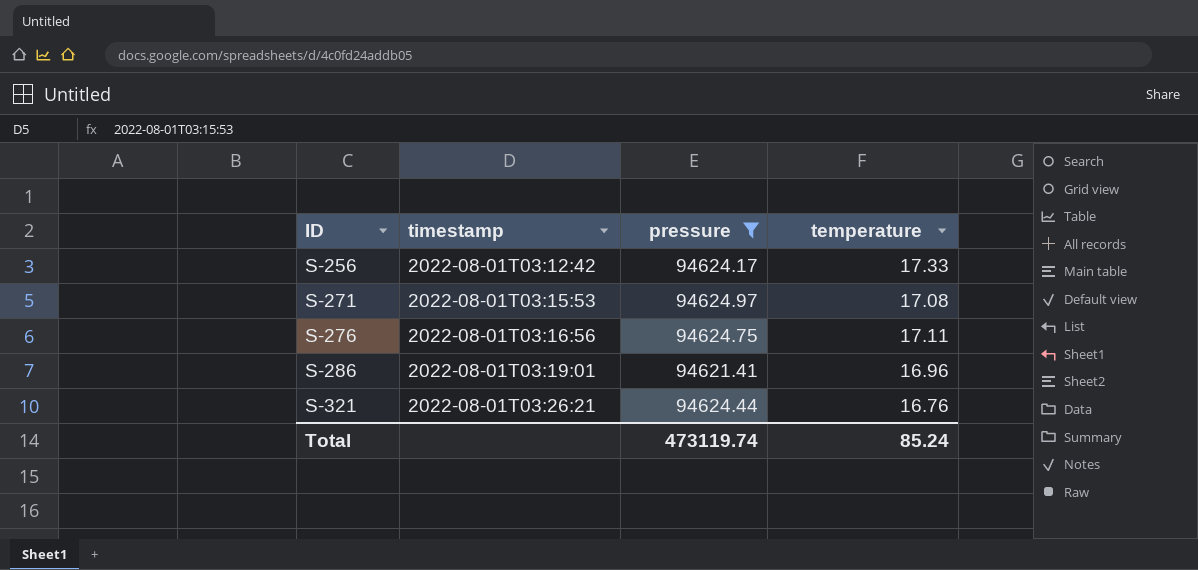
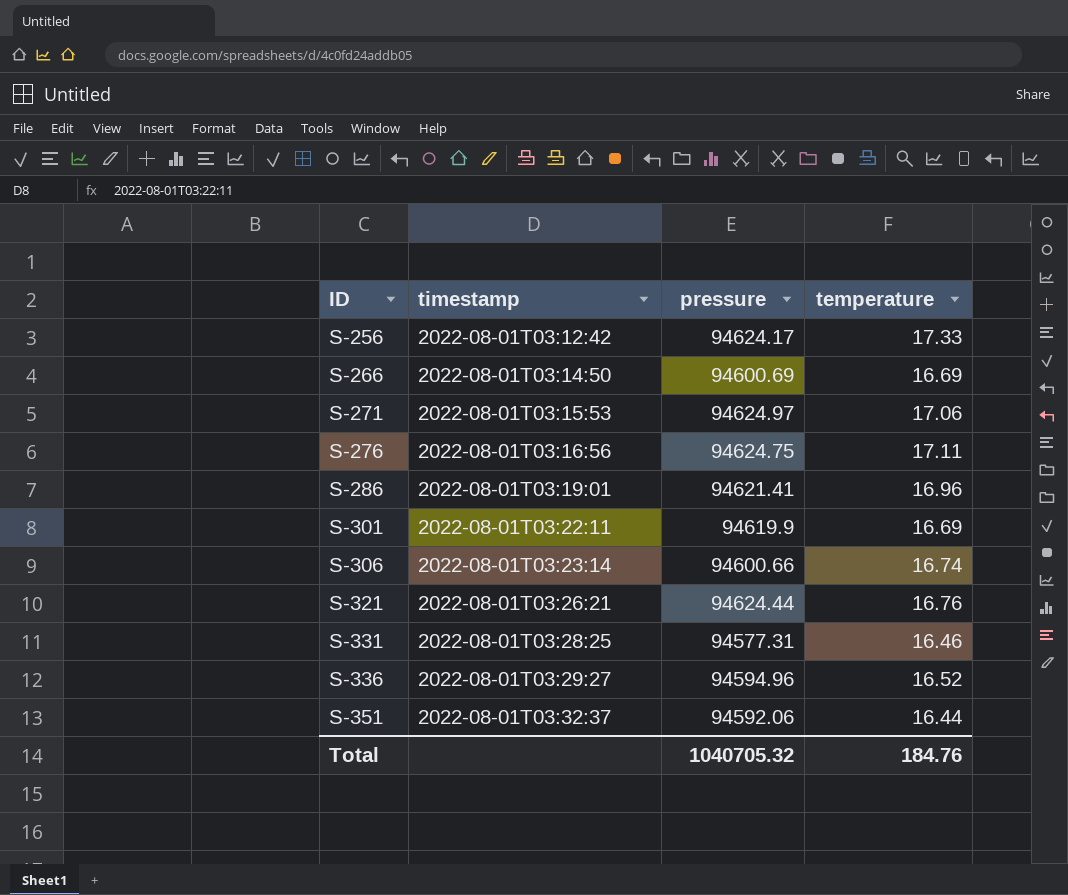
filter: pressure >= 94621.41 -> none
S-271 | temperature: 17.08 -> 17.06
Total | pressure: 473119.74 -> 1040705.32
Total | temperature: 85.24 -> 184.76

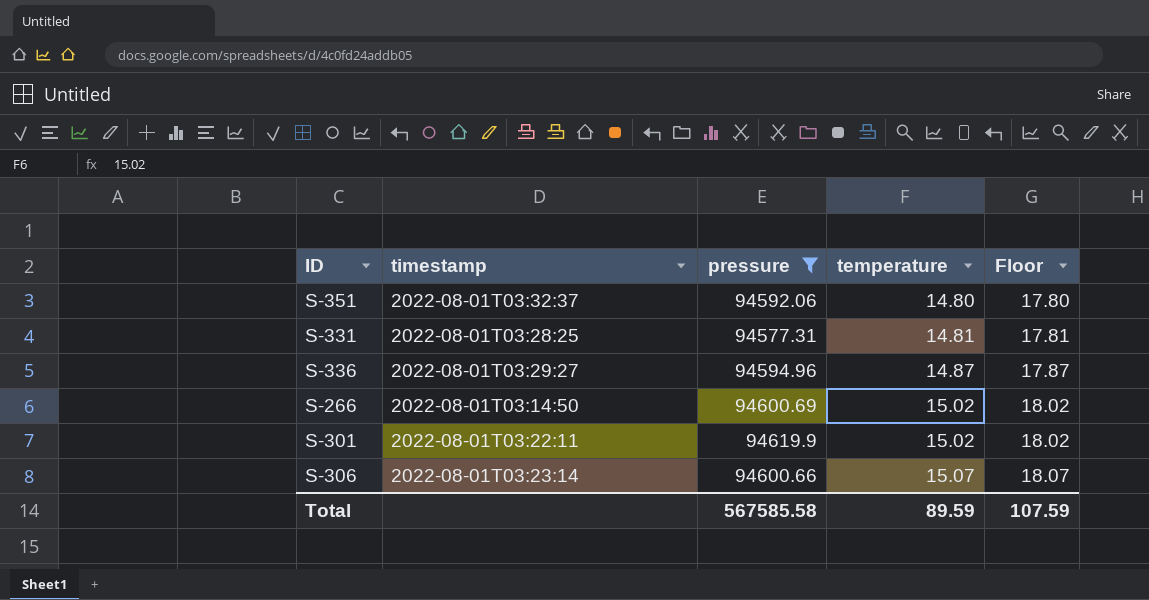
filter: none -> pressure <= 94619.9
row order: ID ascending -> temperature ascending
column Floor | formula: none -> [temperature] + 3
S-351 | temperature: 16.44 -> 14.80
S-331 | temperature: 16.46 -> 14.81
S-336 | temperature: 16.52 -> 14.87
S-266 | temperature: 16.69 -> 15.02
S-301 | temperature: 16.69 -> 15.02
S-306 | temperature: 16.74 -> 15.07
Total | pressure: 1040705.32 -> 567585.58
Total | temperature: 184.76 -> 89.59

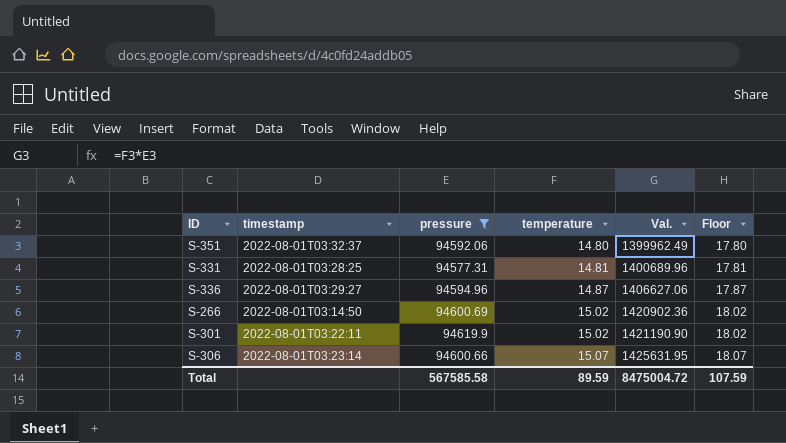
column Val. | formula: none -> [pressure] * [temperature]

